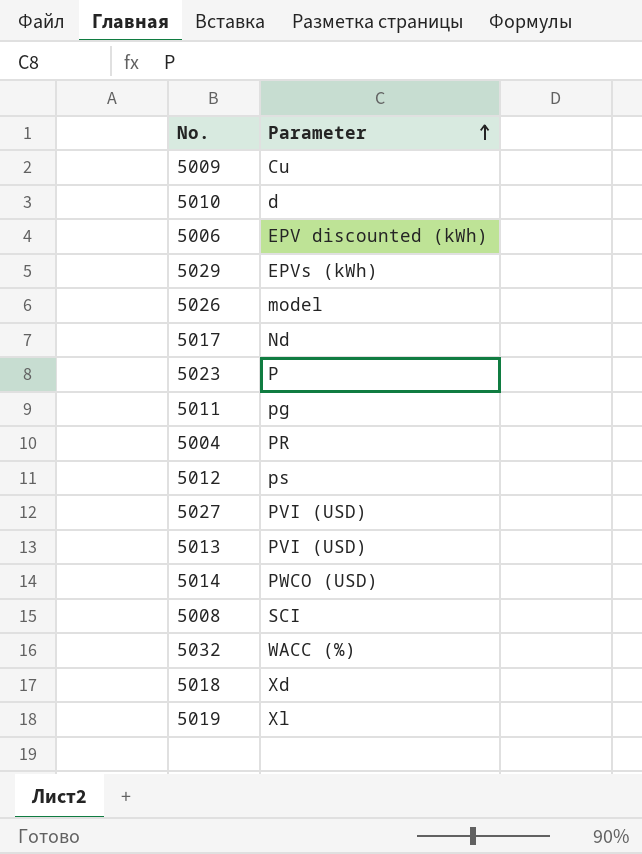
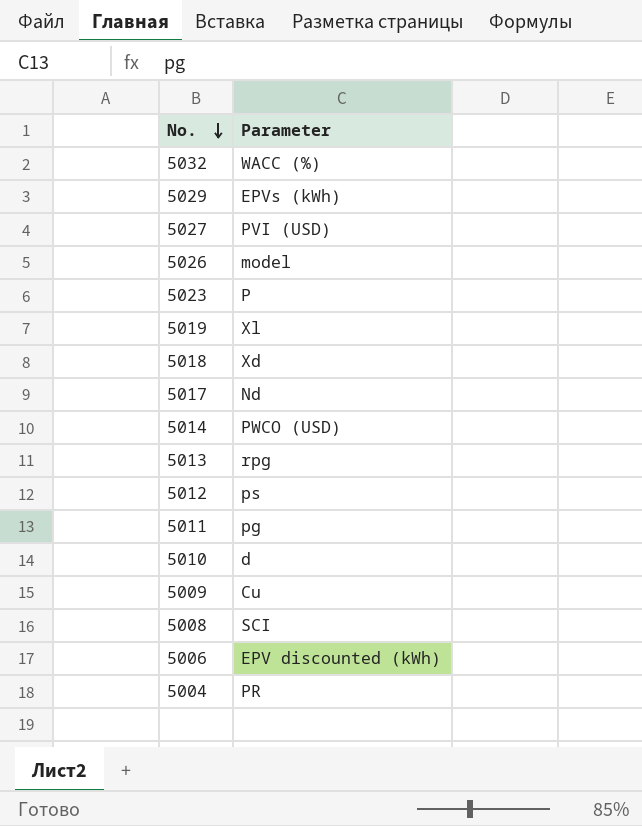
row order: Parameter ascending -> No. descending
5013 | Parameter: PVI (USD) -> rpg

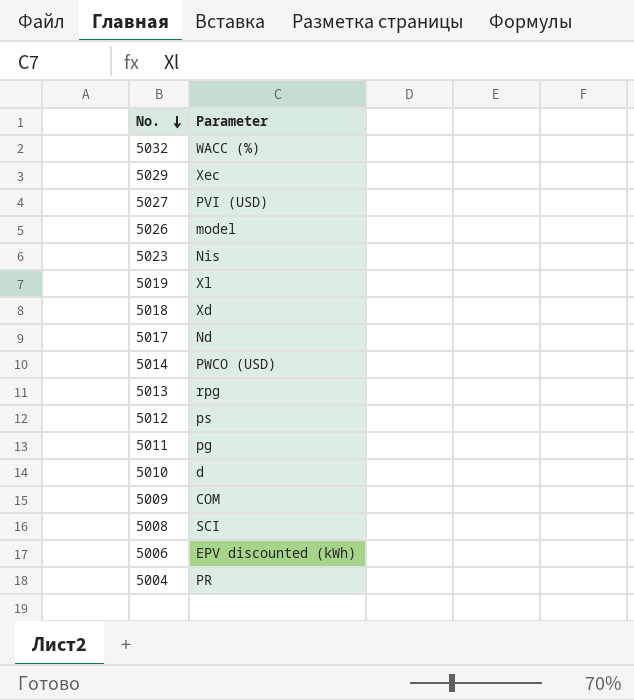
5029 | Parameter: EPVs (kWh) -> Xec
5023 | Parameter: P -> Nis
5009 | Parameter: Cu -> COM

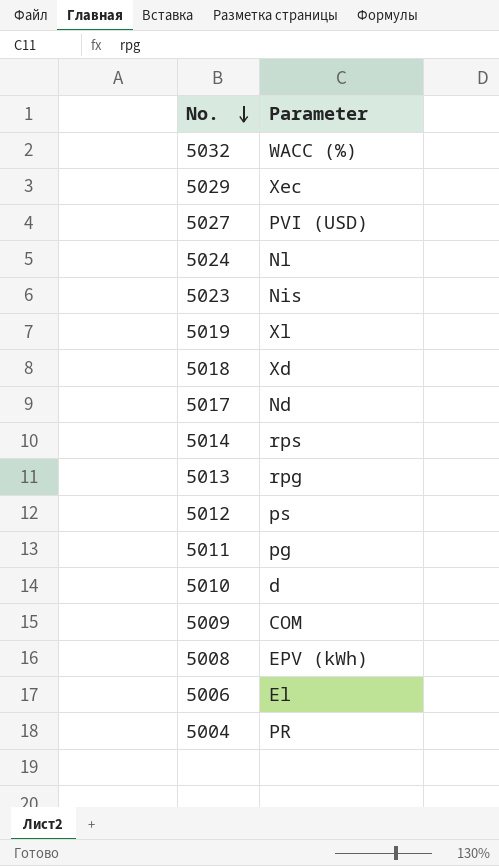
row 5026: model -> none
row 5024: none -> Nl
5014 | Parameter: PWCO (USD) -> rps
5008 | Parameter: SCI -> EPV (kWh)
5006 | Parameter: EPV discounted (kWh) -> El

